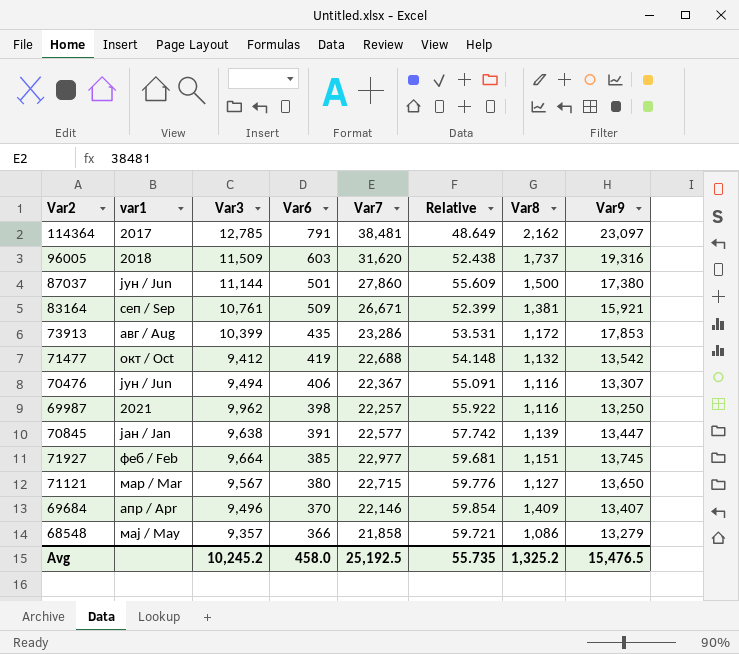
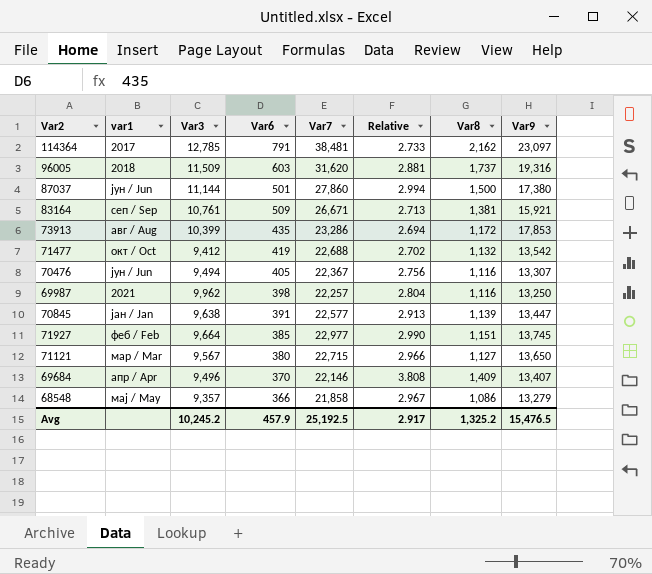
column Relative | formula: [Var7] / [Var6] -> [Var8] / [Var6]
70476 | Var6: 406 -> 405
Avg | Var6: 458.0 -> 457.9
Avg | Relative: 55.735 -> 2.917

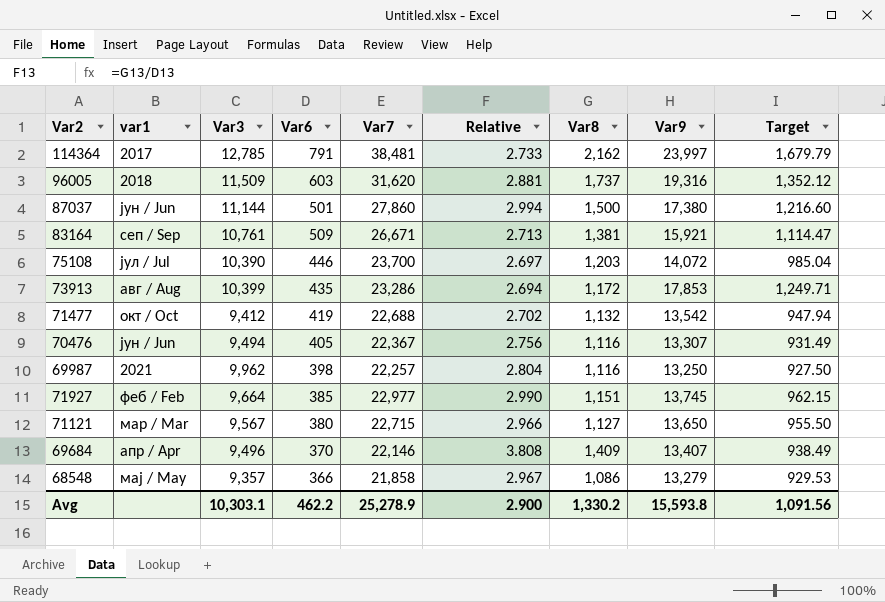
column Target | formula: none -> [Var9] * 0.07
row 70845: јан / Jan | 9,638 | 391 | 22,577 | 2.913 | 1,139 | 13,447 -> none
114364 | Var9: 23,097 -> 23,997
row 75108: none -> јул / Jul | 10,390 | 446 | 23,700 | 2.697 | 1,203 | 14,072 | 985.04
Avg | Var3: 10,245.2 -> 10,303.1
Avg | Var6: 457.9 -> 462.2
Avg | Var7: 25,192.5 -> 25,278.9
Avg | Relative: 2.917 -> 2.900
Avg | Var8: 1,325.2 -> 1,330.2
Avg | Var9: 15,476.5 -> 15,593.8

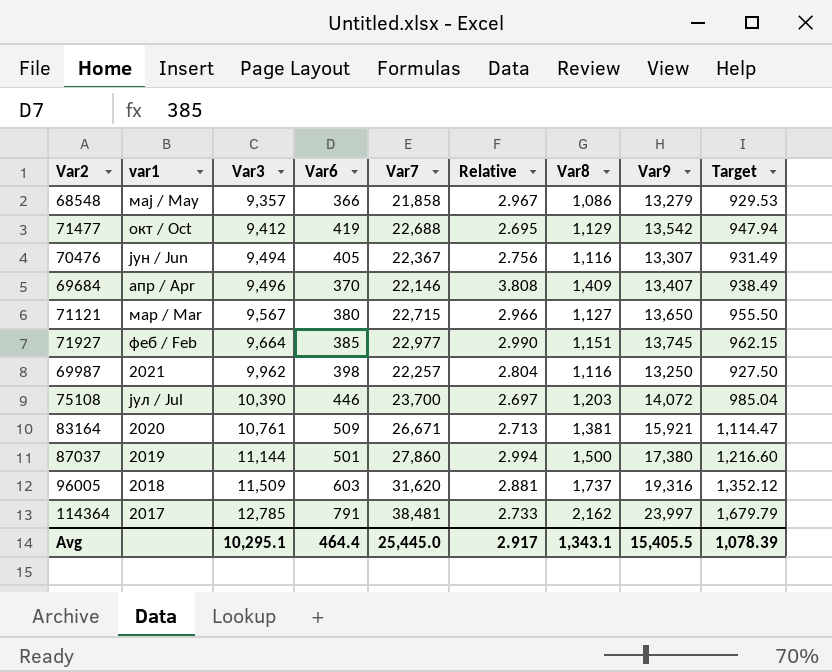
row order: none -> Var3 ascending
row 73913: авг / Aug | 10,399 | 435 | 23,286 | 2.694 | 1,172 | 17,853 | 1,249.71 -> none
71477 | Relative: 2.702 -> 2.695
71477 | Var8: 1,132 -> 1,129
83164 | var1: сеп / Sep -> 2020
87037 | var1: јун / Jun -> 2019
Avg | Var3: 10,303.1 -> 10,295.1
Avg | Var6: 462.2 -> 464.4
Avg | Var7: 25,278.9 -> 25,445.0
Avg | Relative: 2.900 -> 2.917
Avg | Var8: 1,330.2 -> 1,343.1
Avg | Var9: 15,593.8 -> 15,405.5
Avg | Target: 1,091.56 -> 1,078.39

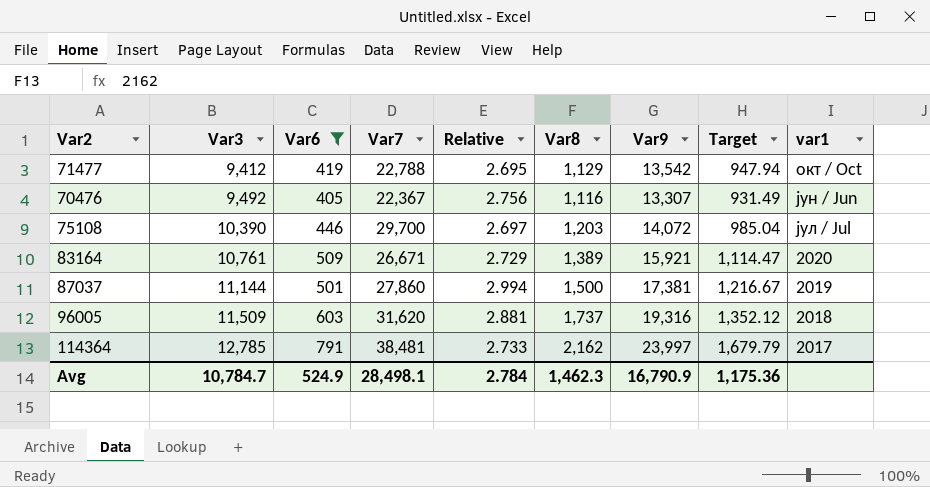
filter: none -> Var6 >= 405
column var1 | position: 2 -> 9
71477 | Var7: 22,688 -> 22,788
70476 | Var3: 9,494 -> 9,492
75108 | Var7: 23,700 -> 29,700
83164 | Relative: 2.713 -> 2.729
83164 | Var8: 1,381 -> 1,389
87037 | Var9: 17,380 -> 17,381
87037 | Target: 1,216.60 -> 1,216.67
Avg | Var3: 10,295.1 -> 10,784.7
Avg | Var6: 464.4 -> 524.9
Avg | Var7: 25,445.0 -> 28,498.1
Avg | Relative: 2.917 -> 2.784
Avg | Var8: 1,343.1 -> 1,462.3
Avg | Var9: 15,405.5 -> 16,790.9
Avg | Target: 1,078.39 -> 1,175.36

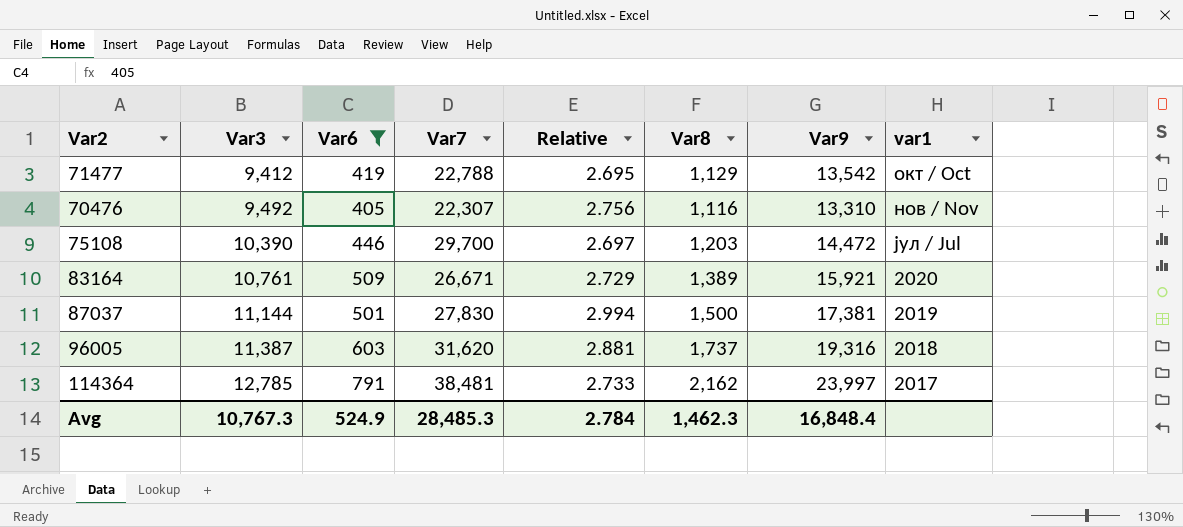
column Target | formula: [Var9] * 0.07 -> none
70476 | Var7: 22,367 -> 22,307
70476 | Var9: 13,307 -> 13,310
70476 | var1: јун / Jun -> нов / Nov
75108 | Var9: 14,072 -> 14,472
87037 | Var7: 27,860 -> 27,830
96005 | Var3: 11,509 -> 11,387
Avg | Var3: 10,784.7 -> 10,767.3
Avg | Var7: 28,498.1 -> 28,485.3
Avg | Var9: 16,790.9 -> 16,848.4

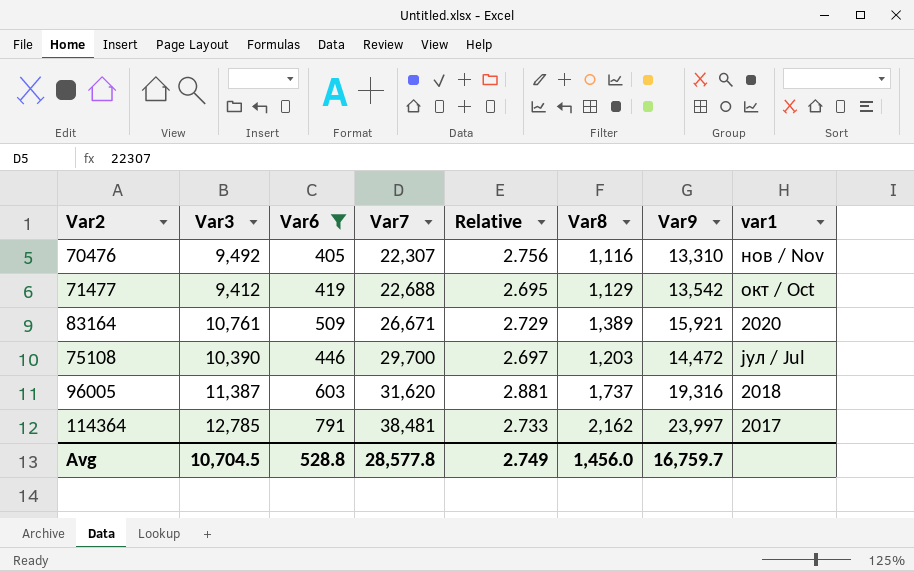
row order: Var3 ascending -> Var7 ascending
row 87037: 11,144 | 501 | 27,830 | 2.994 | 1,500 | 17,381 | 2019 -> none
71477 | Var7: 22,788 -> 22,688
Avg | Var3: 10,767.3 -> 10,704.5
Avg | Var6: 524.9 -> 528.8
Avg | Var7: 28,485.3 -> 28,577.8
Avg | Relative: 2.784 -> 2.749
Avg | Var8: 1,462.3 -> 1,456.0
Avg | Var9: 16,848.4 -> 16,759.7

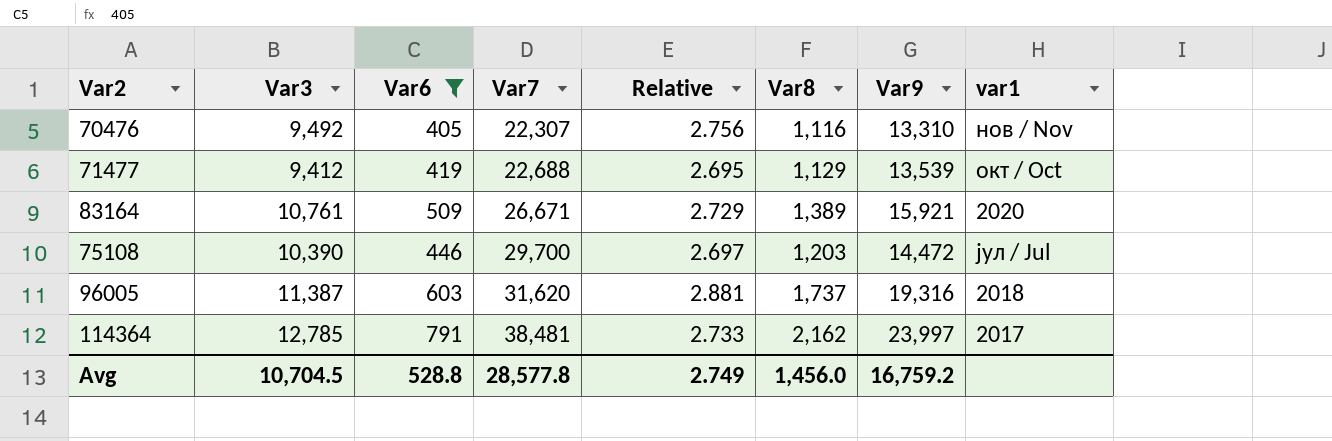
71477 | Var9: 13,542 -> 13,539
Avg | Var9: 16,759.7 -> 16,759.2

